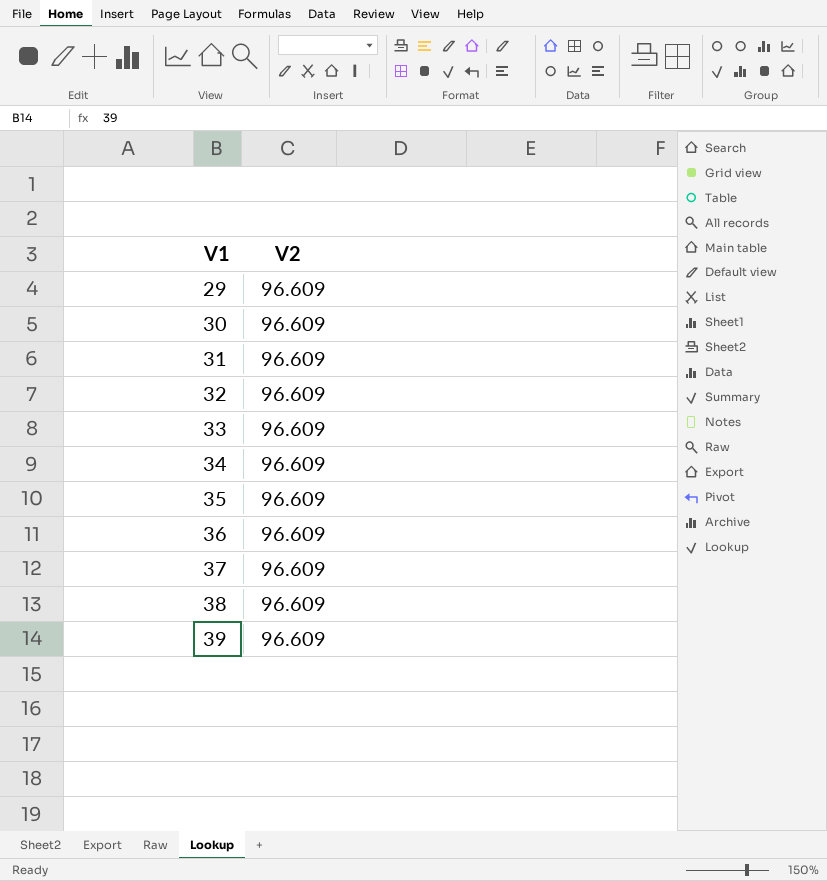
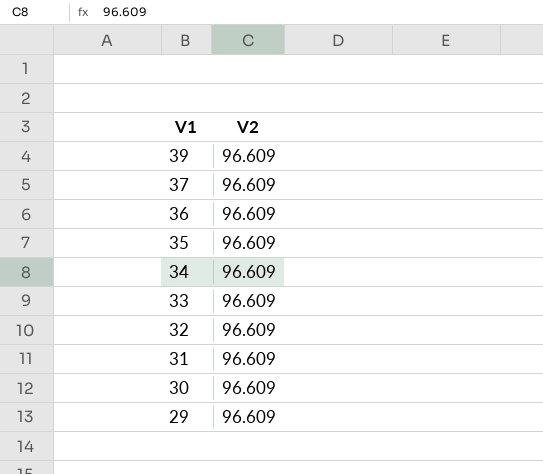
row order: V1 ascending -> V1 descending
row 38: 96.609 -> none

